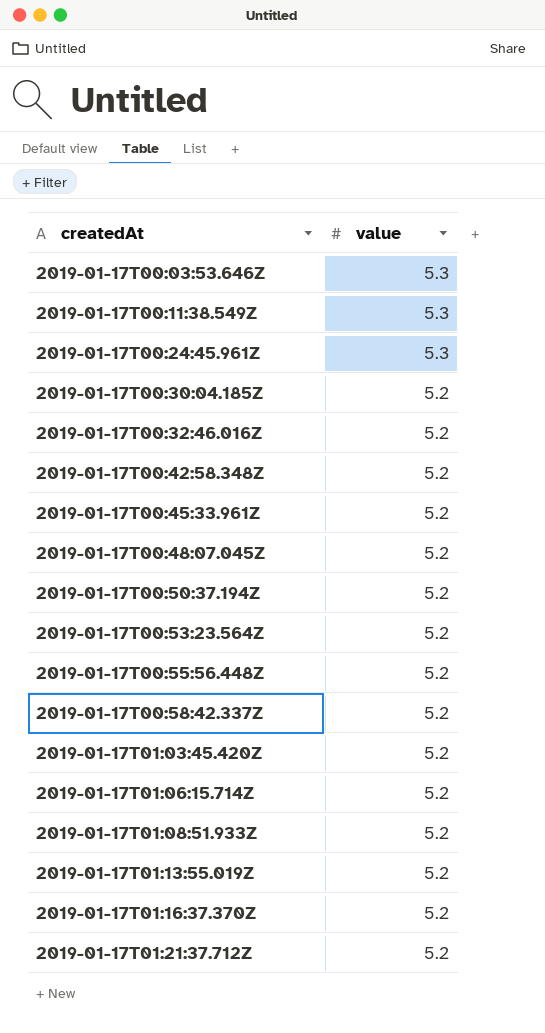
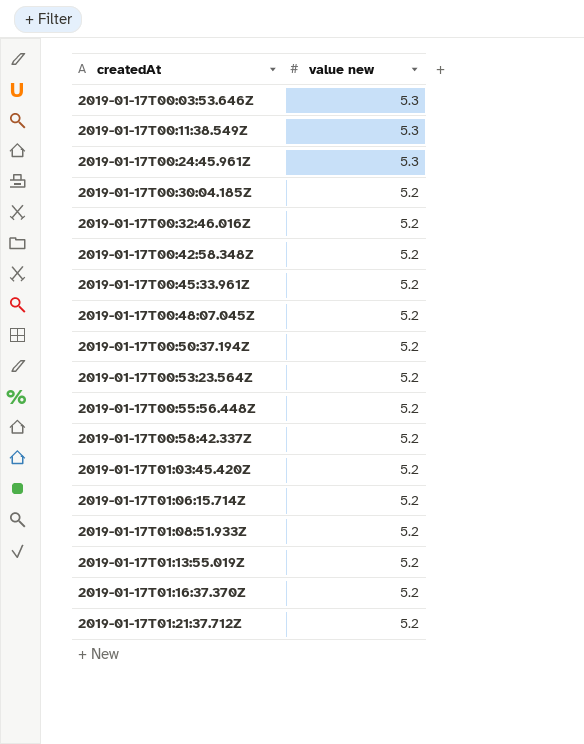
column name: value -> value new

